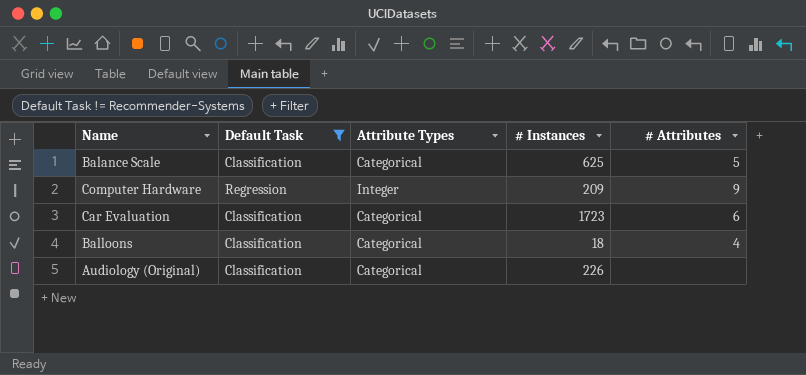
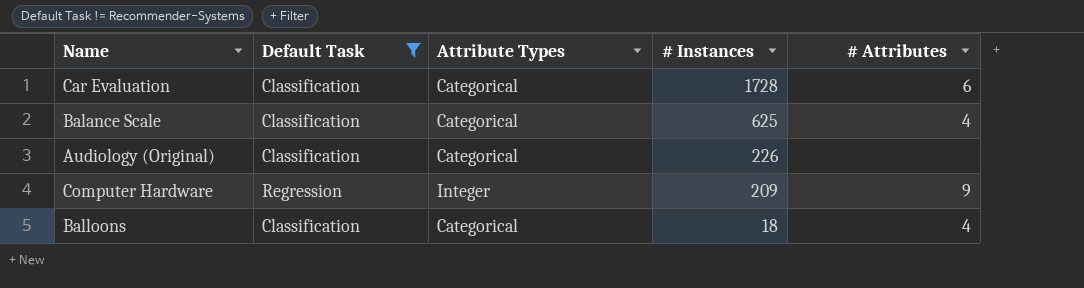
row order: none -> # Instances descending
Car Evaluation | # Instances: 1723 -> 1728
Balance Scale | # Attributes: 5 -> 4

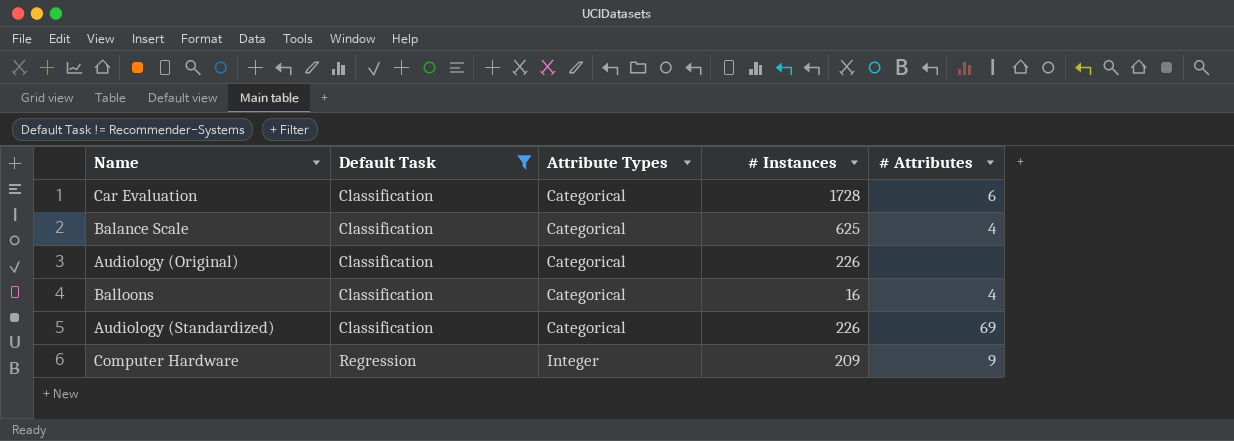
row order: # Instances descending -> Default Task ascending
Balloons | # Instances: 18 -> 16
row Audiology (Standardized): none -> Classification | Categorical | 226 | 69

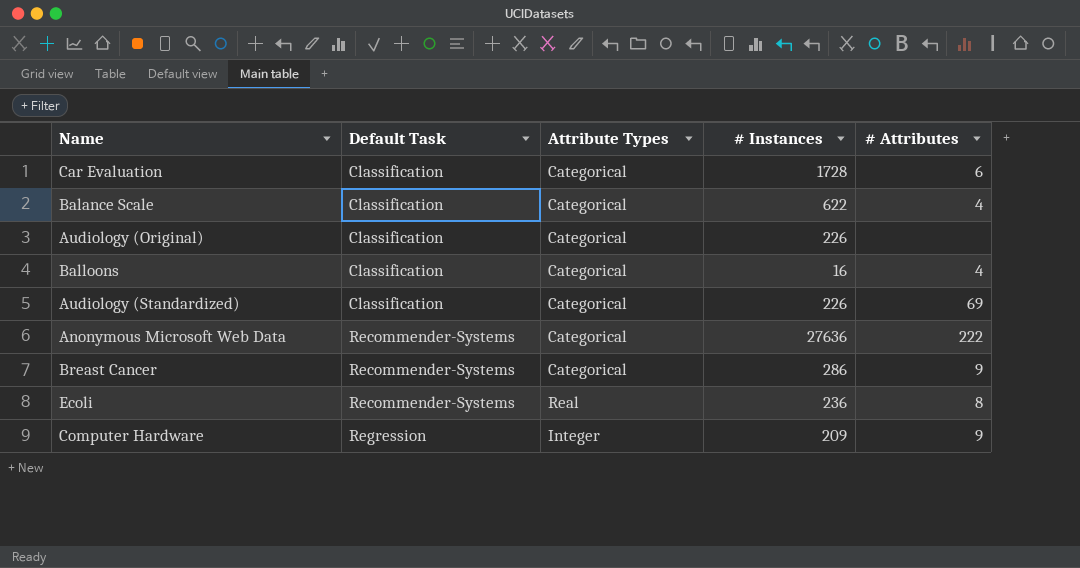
filter: Default Task != Recommender-Systems -> none
Balance Scale | # Instances: 625 -> 622

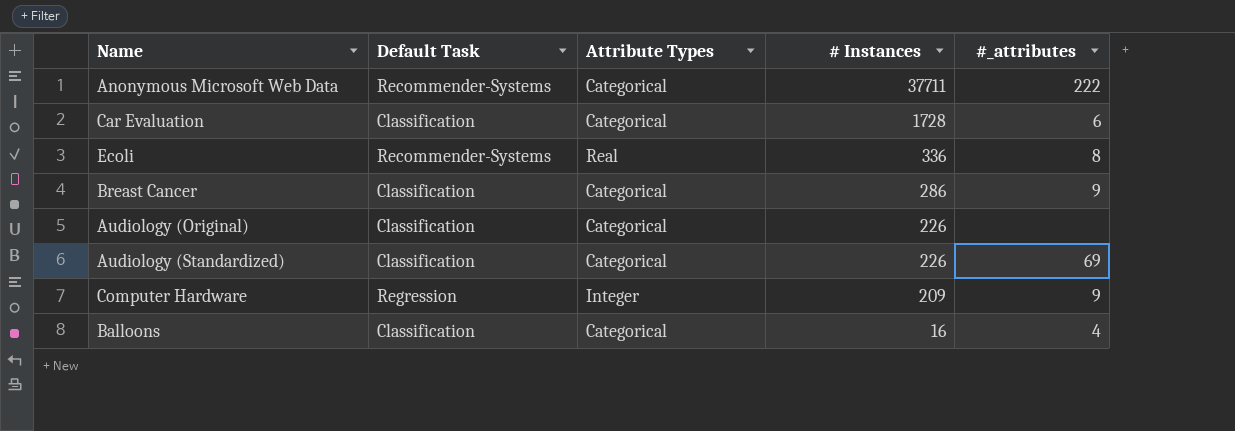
row order: Default Task ascending -> # Instances descending
column name: # Attributes -> #_attributes
row Balance Scale: Classification | Categorical | 622 | 4 -> none
Anonymous Microsoft Web Data | # Instances: 27636 -> 37711
Ecoli | # Instances: 236 -> 336
Breast Cancer | Default Task: Recommender-Systems -> Classification

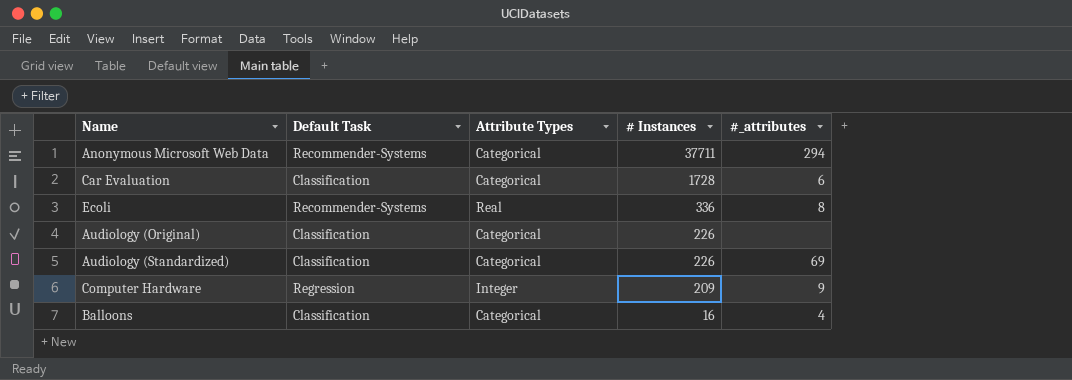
row Breast Cancer: Classification | Categorical | 286 | 9 -> none
Anonymous Microsoft Web Data | #_attributes: 222 -> 294

